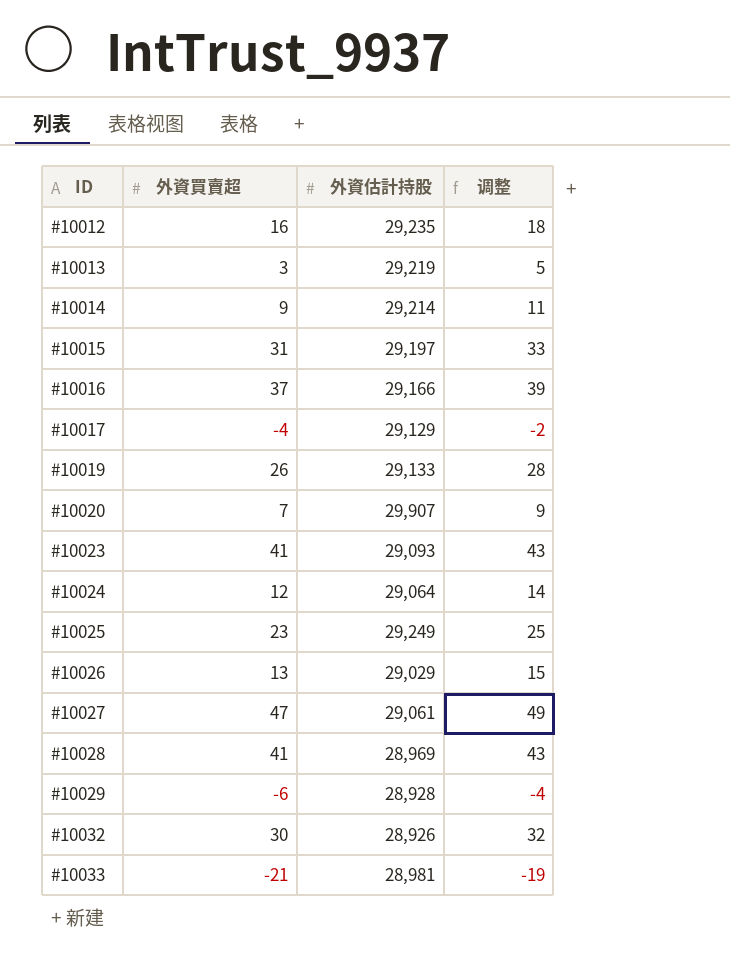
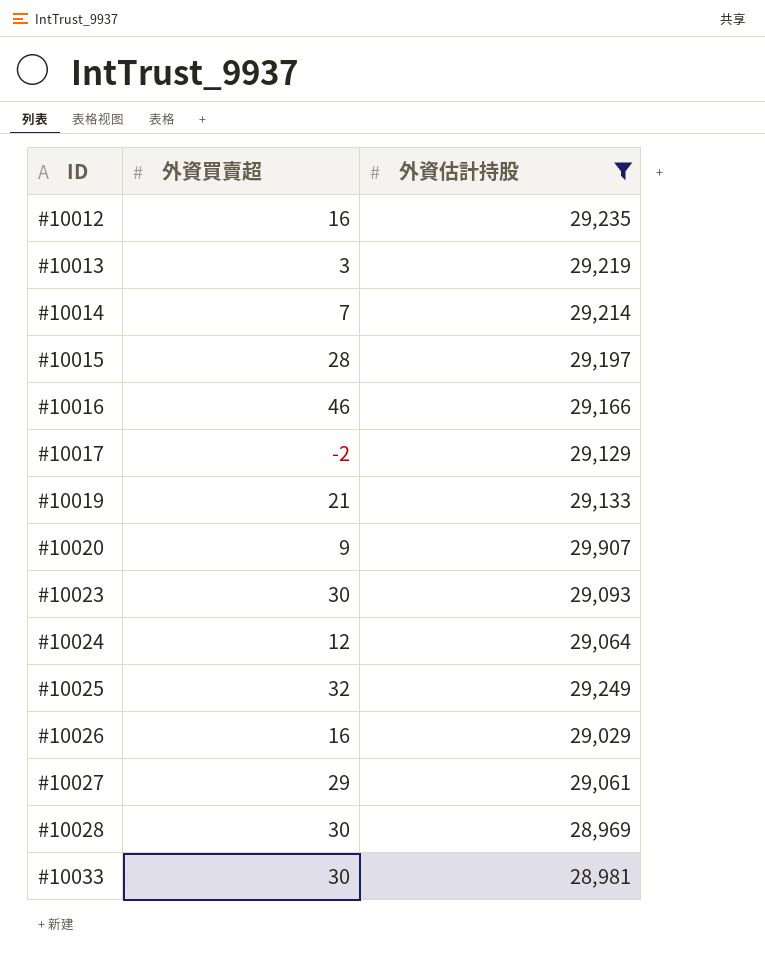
filter: none -> 外資估計持股 >= 28,969
column 调整 | formula: [外資買賣超] + 2 -> none
#10014 | 外資買賣超: 9 -> 7
#10015 | 外資買賣超: 31 -> 28
#10016 | 外資買賣超: 37 -> 46
#10017 | 外資買賣超: -4 -> -2
#10019 | 外資買賣超: 26 -> 21
#10020 | 外資買賣超: 7 -> 9
#10023 | 外資買賣超: 41 -> 30
#10025 | 外資買賣超: 23 -> 32
#10026 | 外資買賣超: 13 -> 16
#10027 | 外資買賣超: 47 -> 29
#10028 | 外資買賣超: 41 -> 30
#10033 | 外資買賣超: -21 -> 30

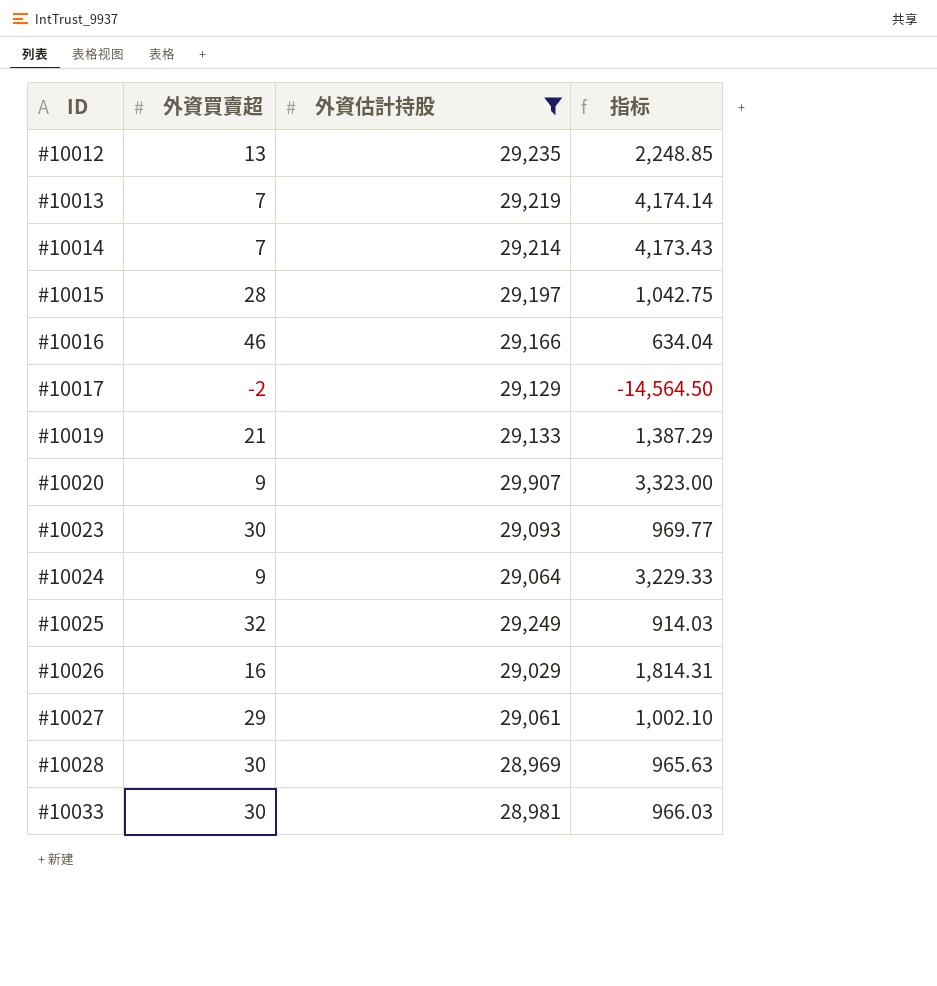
column 指标 | formula: none -> [外資估計持股] / [外資買賣超]
#10012 | 外資買賣超: 16 -> 13
#10013 | 外資買賣超: 3 -> 7
#10024 | 外資買賣超: 12 -> 9

